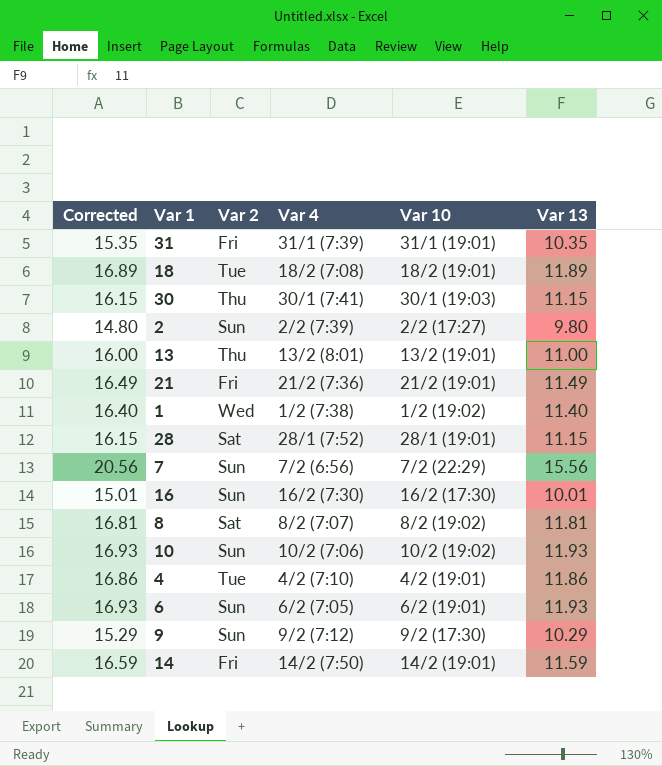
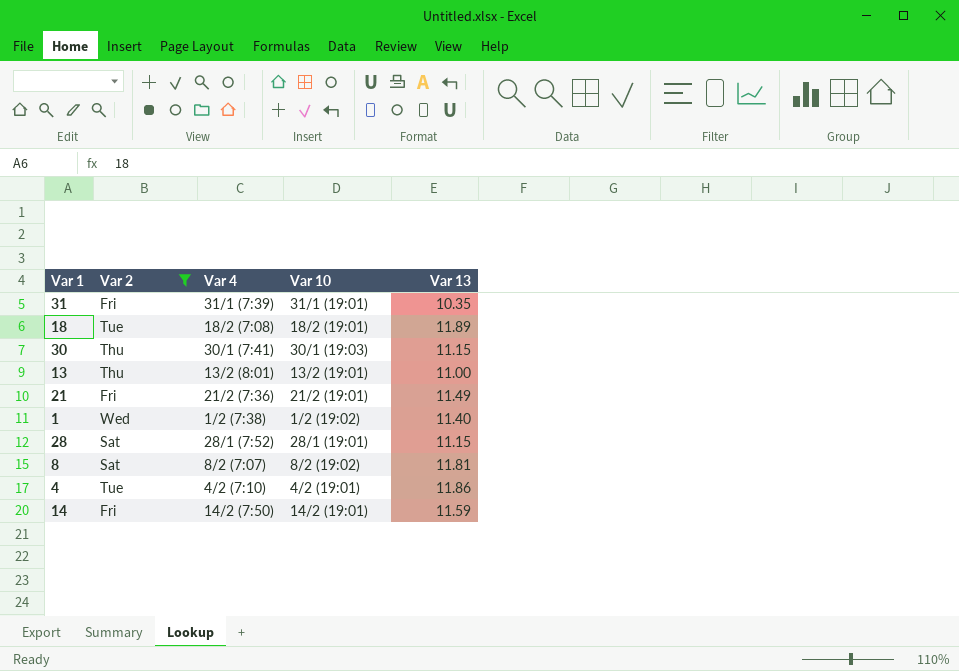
filter: none -> Var 2 != Sun
column Corrected | formula: [Var 13] + 5 -> none

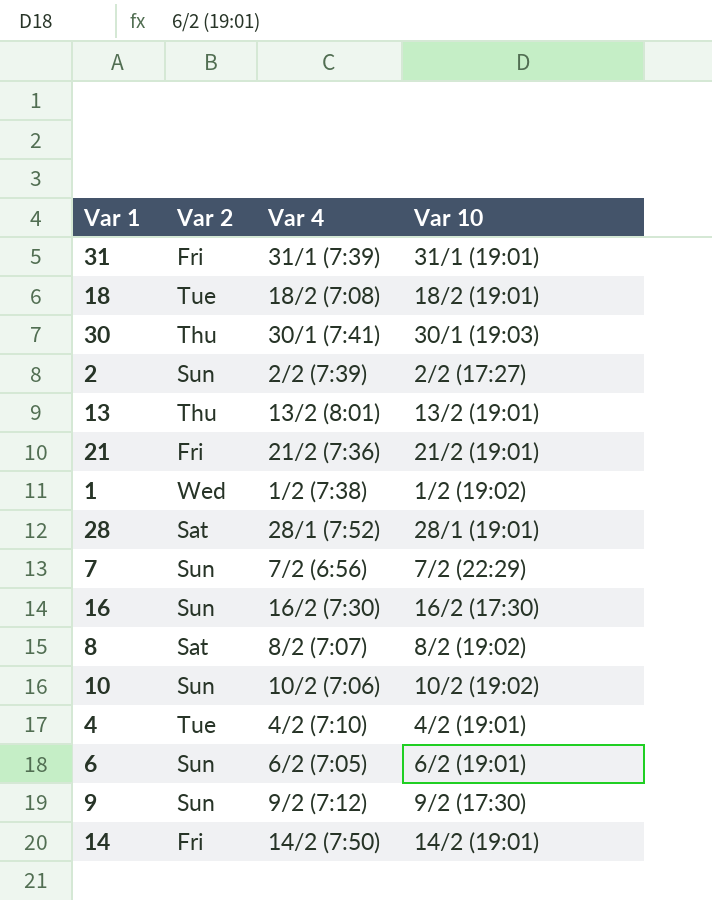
filter: Var 2 != Sun -> none
column Var 13 | position: 5 -> none

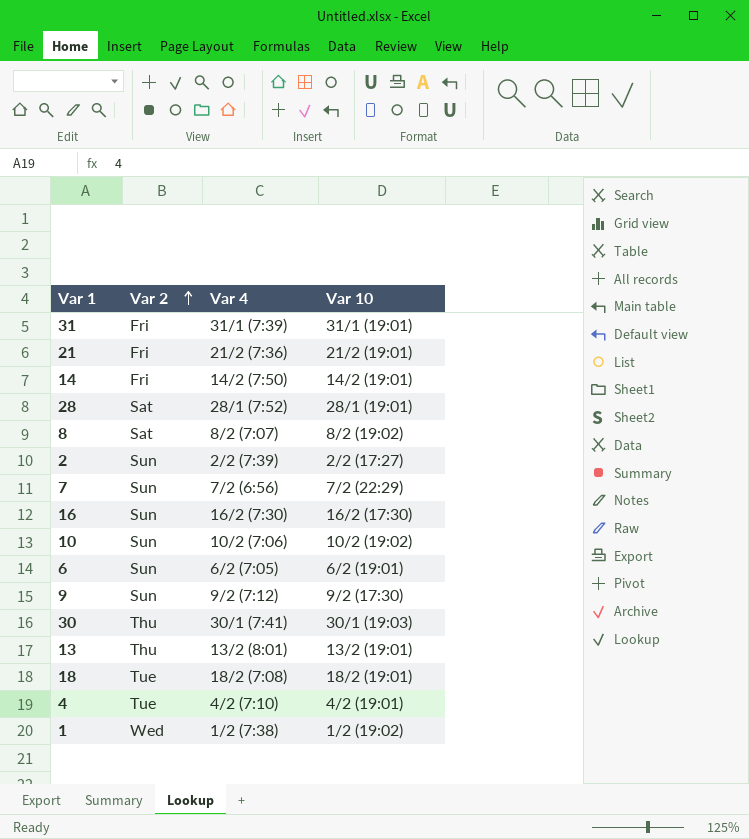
row order: none -> Var 2 ascending

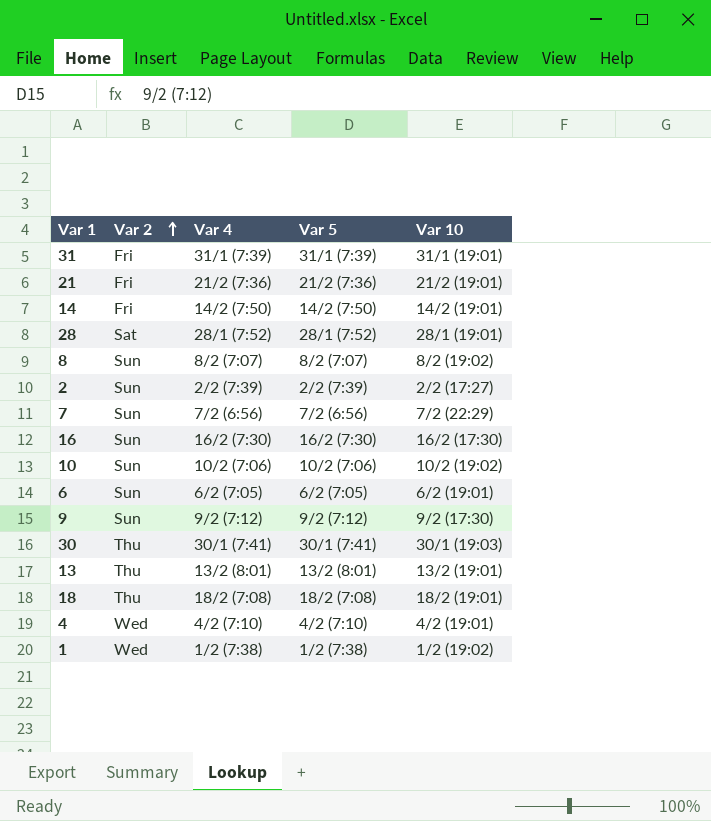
column Var 5 | position: none -> 4
8 | Var 2: Sat -> Sun
18 | Var 2: Tue -> Thu
4 | Var 2: Tue -> Wed

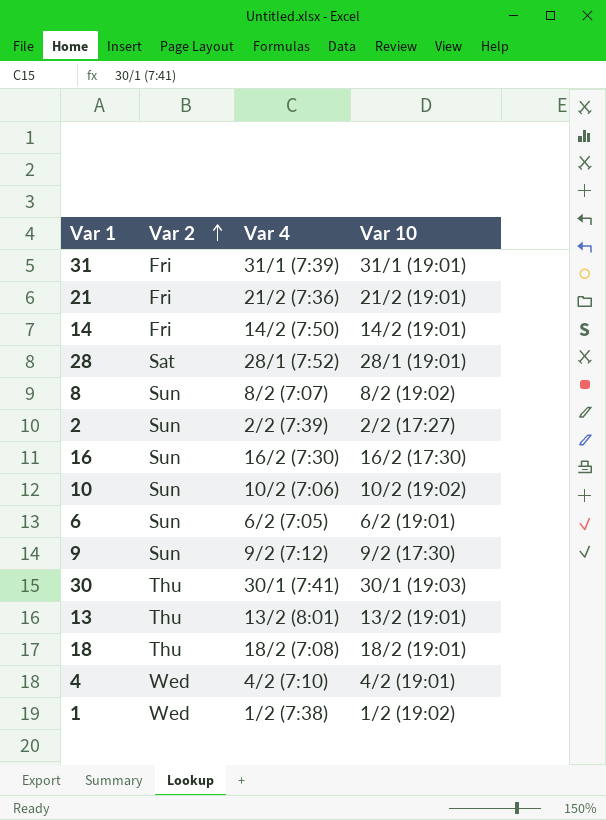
column Var 5 | position: 4 -> none
row 7: Sun | 7/2 (6:56) | 7/2 (6:56) | 7/2 (22:29) -> none

